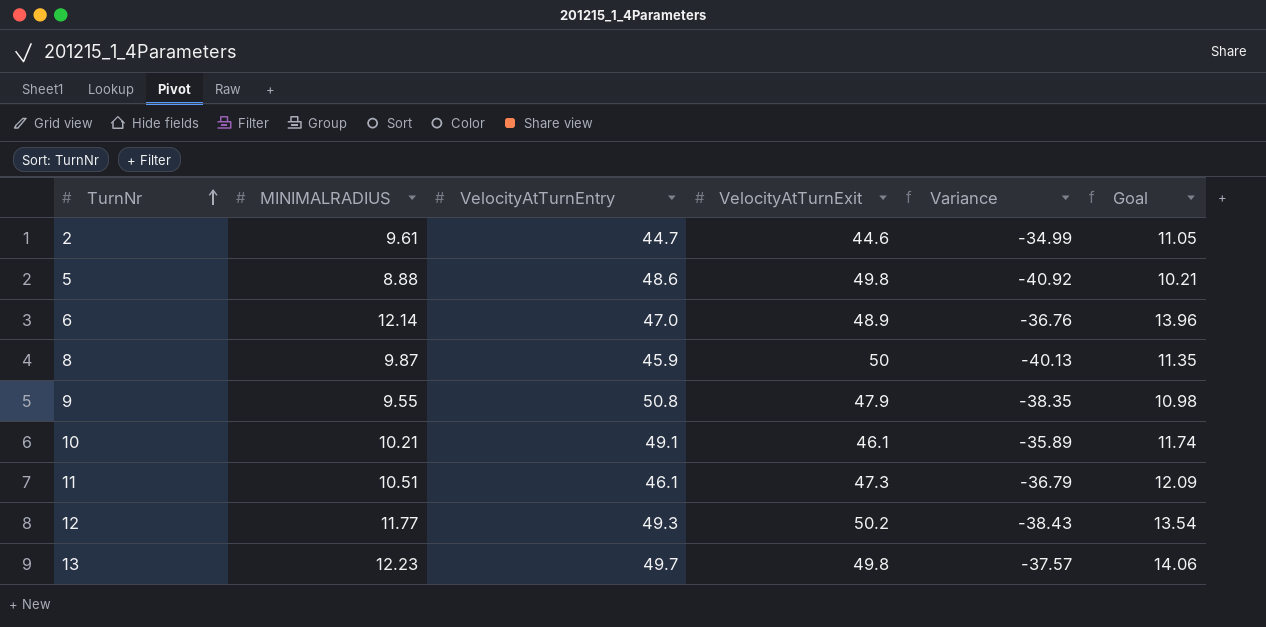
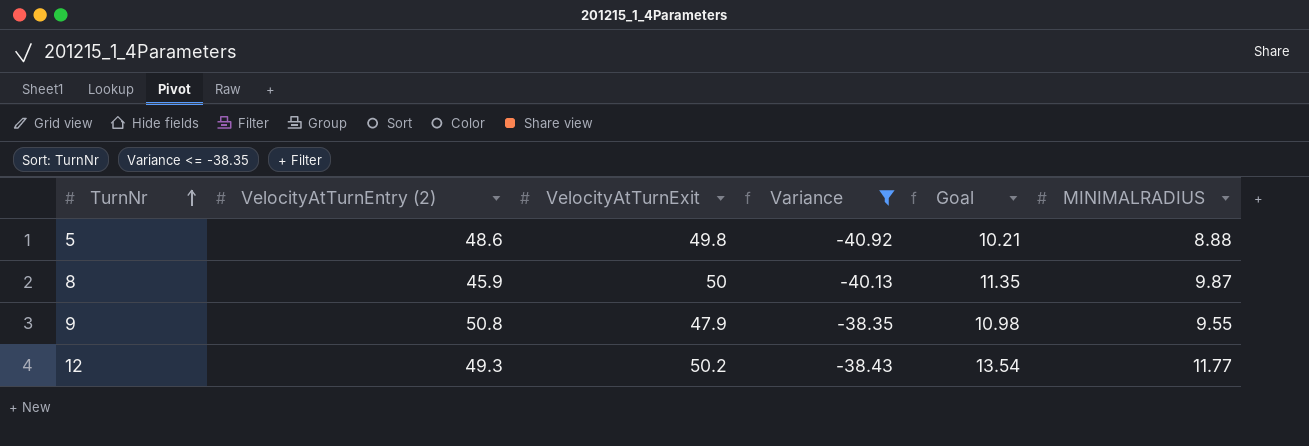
filter: none -> Variance <= -38.35
column name: VelocityAtTurnEntry -> VelocityAtTurnEntry (2)
column MINIMALRADIUS | position: 2 -> 6

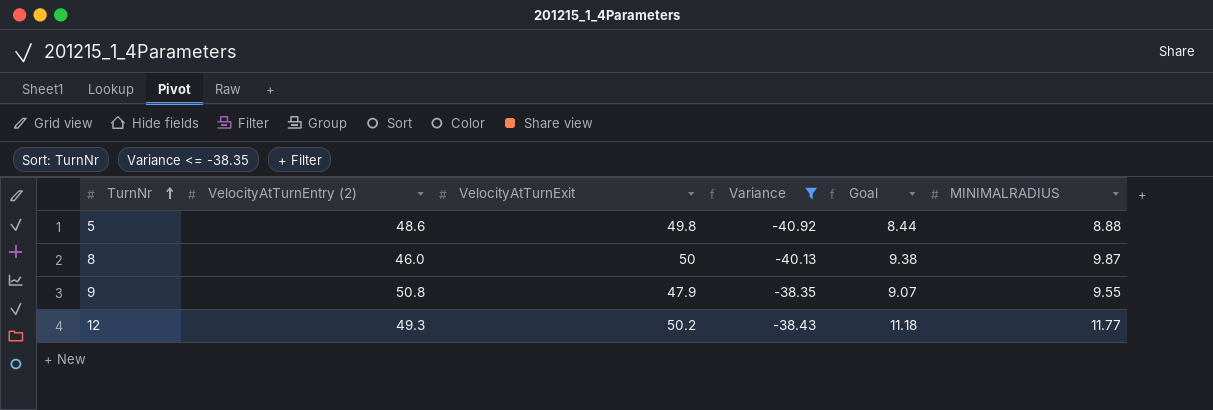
column Goal | formula: [MINIMALRADIUS] * 1.15 -> [MINIMALRADIUS] * 0.95
8 | VelocityAtTurnEntry (2): 45.9 -> 46.0

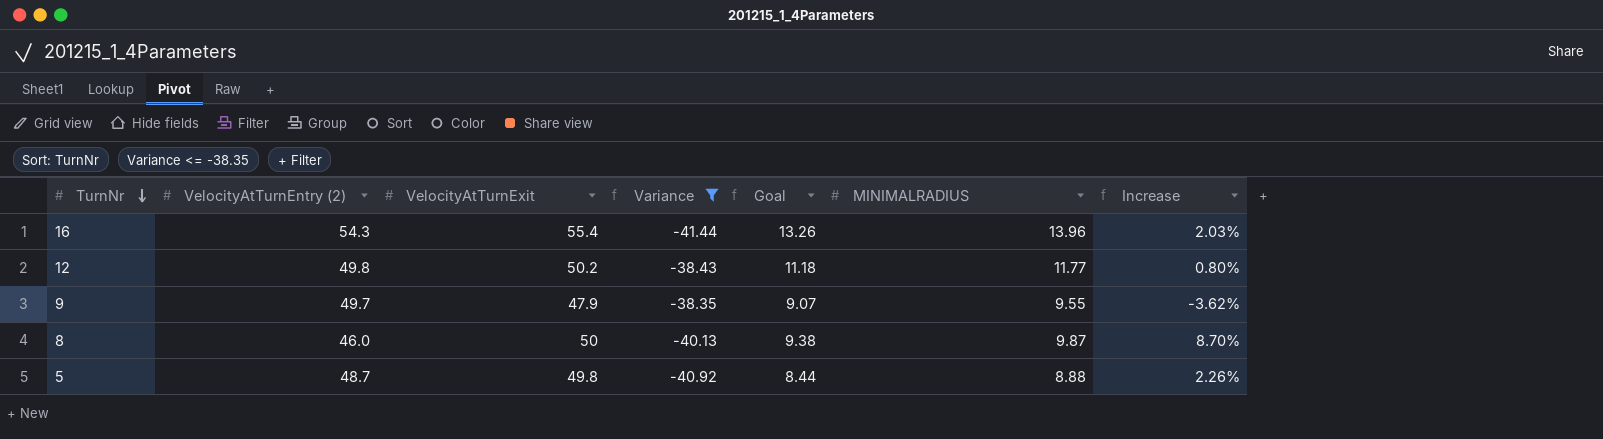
row order: TurnNr ascending -> TurnNr descending
column Increase | formula: none -> ([VelocityAtTurnExit] - [VelocityAtTurnEntry (2)]) / [VelocityAtTurnEntry (2)]
row 16: none -> 54.3 | 55.4 | -41.44 | 13.26 | 13.96 | 2.03%
12 | VelocityAtTurnEntry (2): 49.3 -> 49.8
9 | VelocityAtTurnEntry (2): 50.8 -> 49.7
5 | VelocityAtTurnEntry (2): 48.6 -> 48.7

